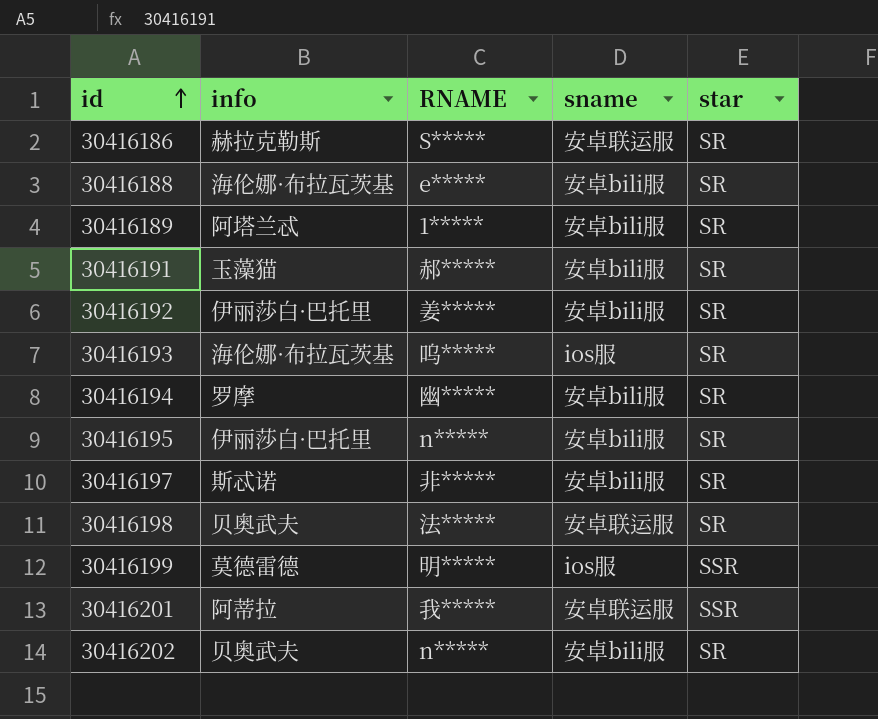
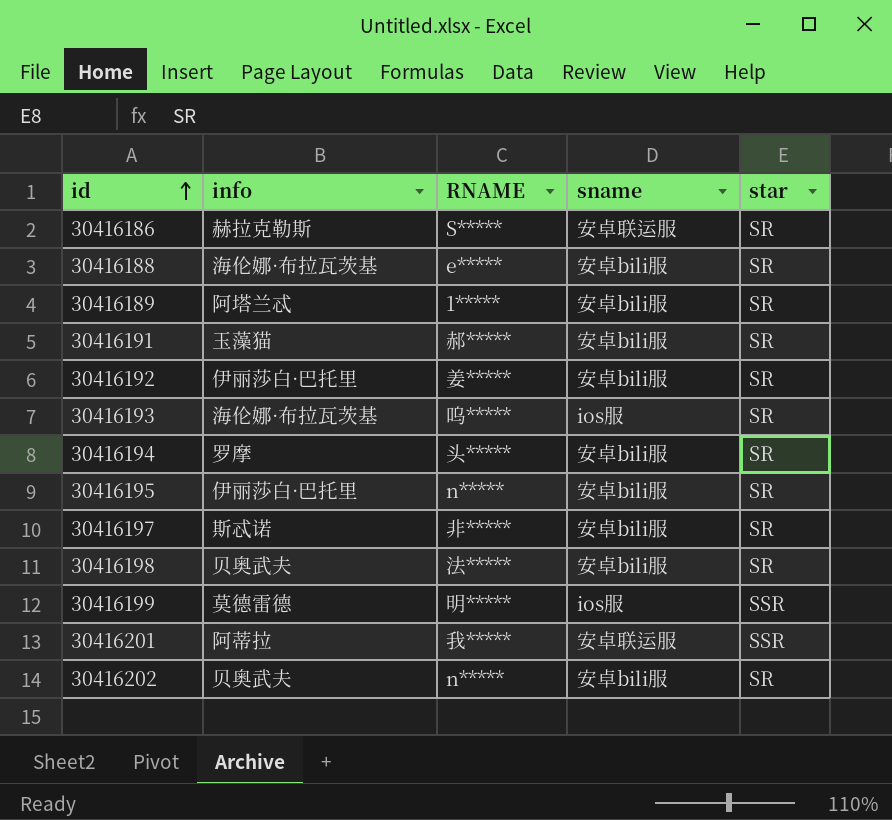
30416194 | RNAME: 幽***** -> 头*****
30416198 | sname: 安卓联运服 -> 安卓bili服

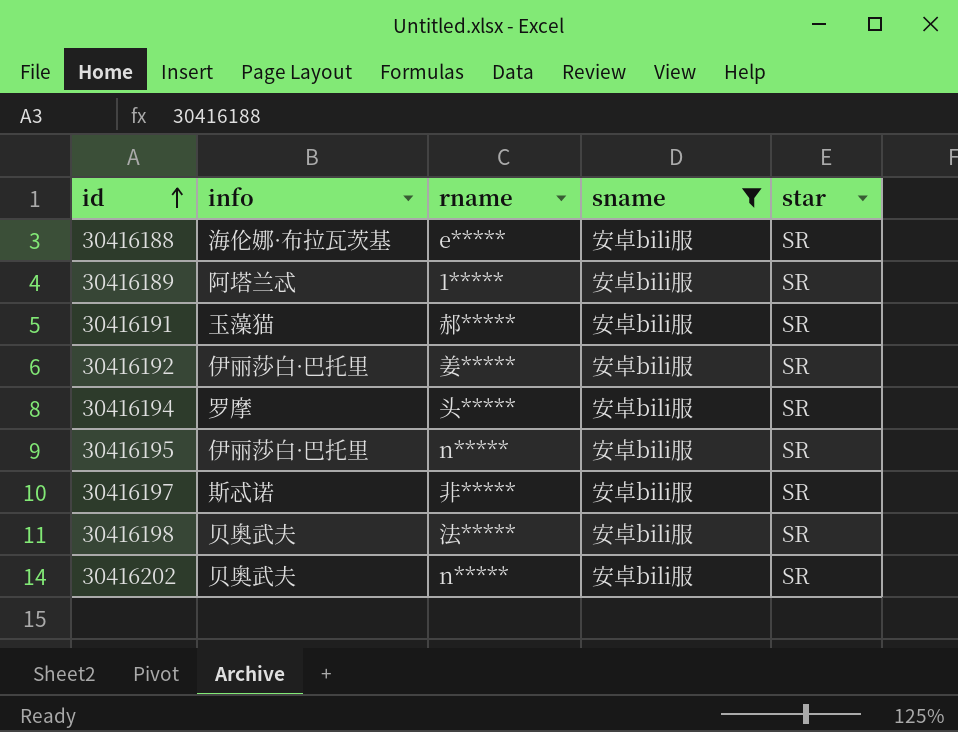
filter: none -> sname = 安卓bili服
column name: RNAME -> rname

